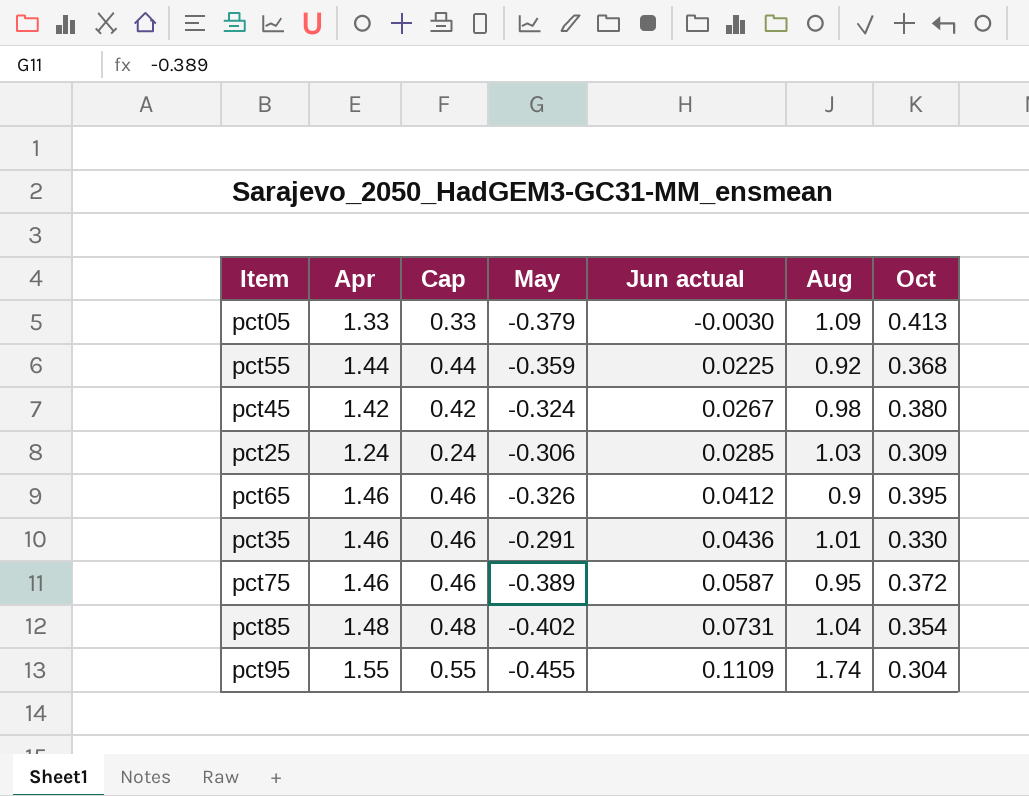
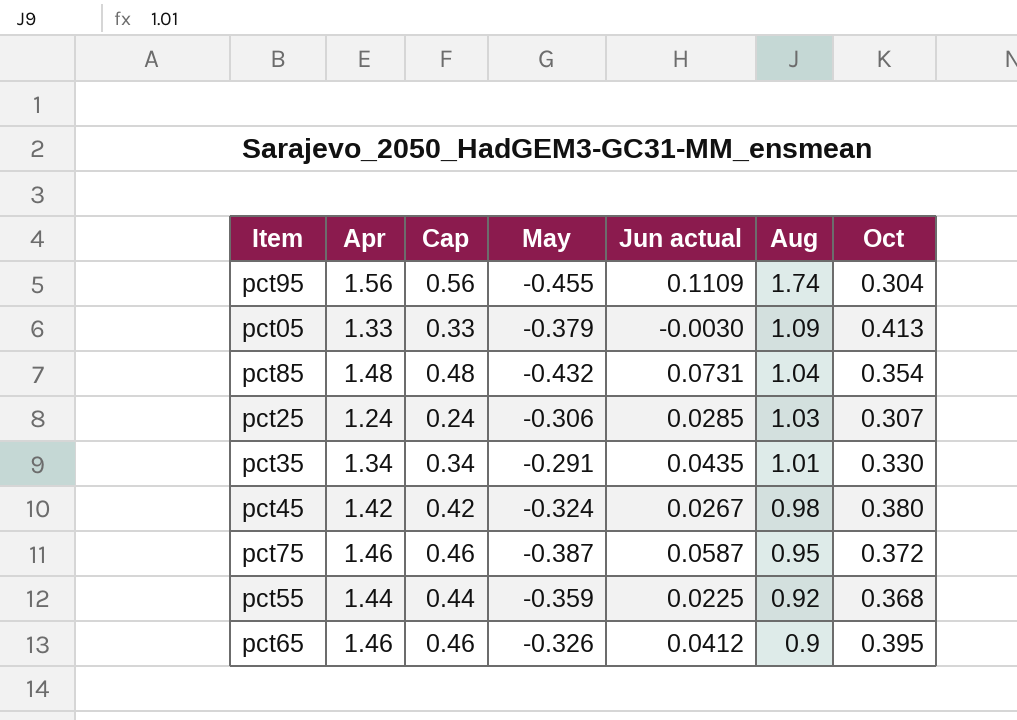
row order: Jun actual ascending -> Aug descending
pct95 | Apr: 1.55 -> 1.56
pct95 | Cap: 0.55 -> 0.56
pct85 | May: -0.402 -> -0.432
pct25 | Oct: 0.309 -> 0.307
pct35 | Apr: 1.46 -> 1.34
pct35 | Cap: 0.46 -> 0.34
pct35 | Jun actual: 0.0436 -> 0.0435
pct75 | May: -0.389 -> -0.387

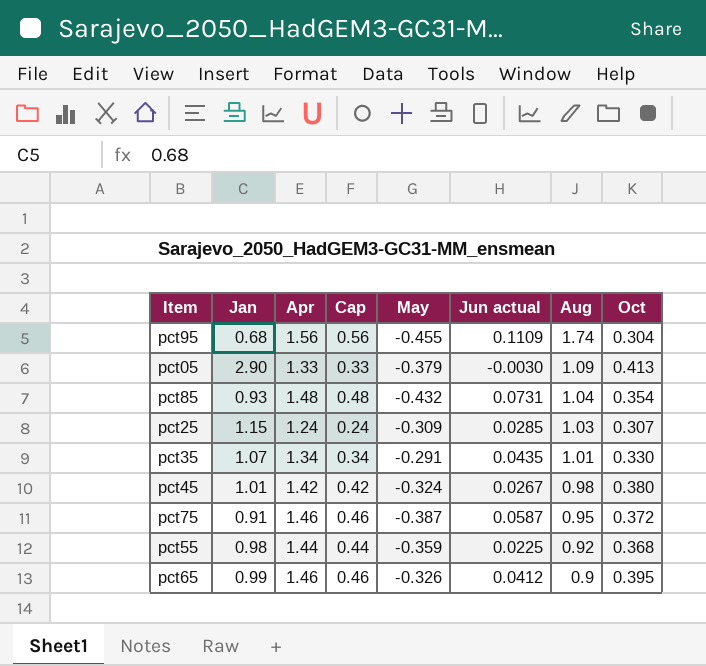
column Jan | position: none -> 2
pct25 | May: -0.306 -> -0.309

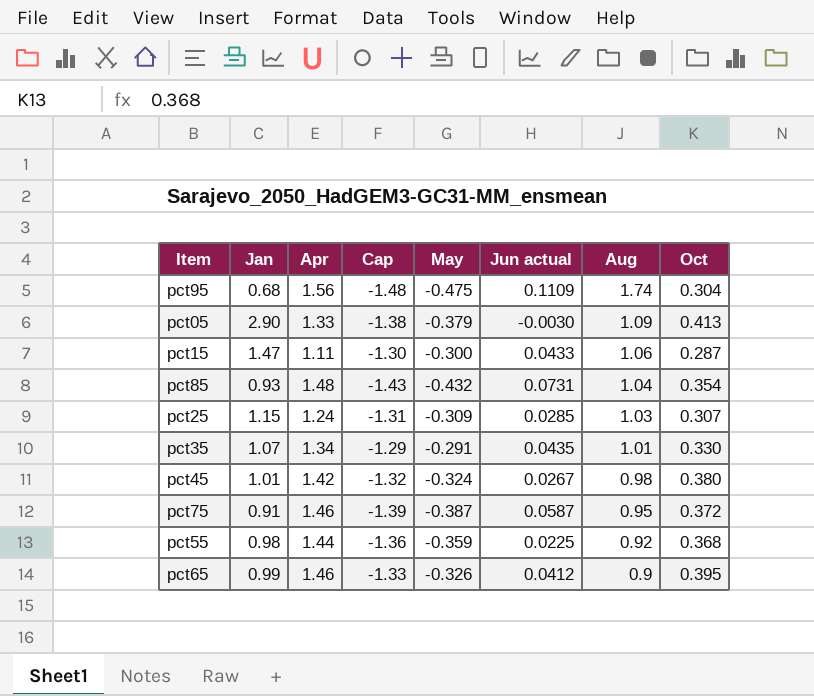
column Cap | formula: [Apr] - 1 -> [May] - 1
pct95 | May: -0.455 -> -0.475
row pct15: none -> 1.47 | 1.11 | -1.30 | -0.300 | 0.0433 | 1.06 | 0.287

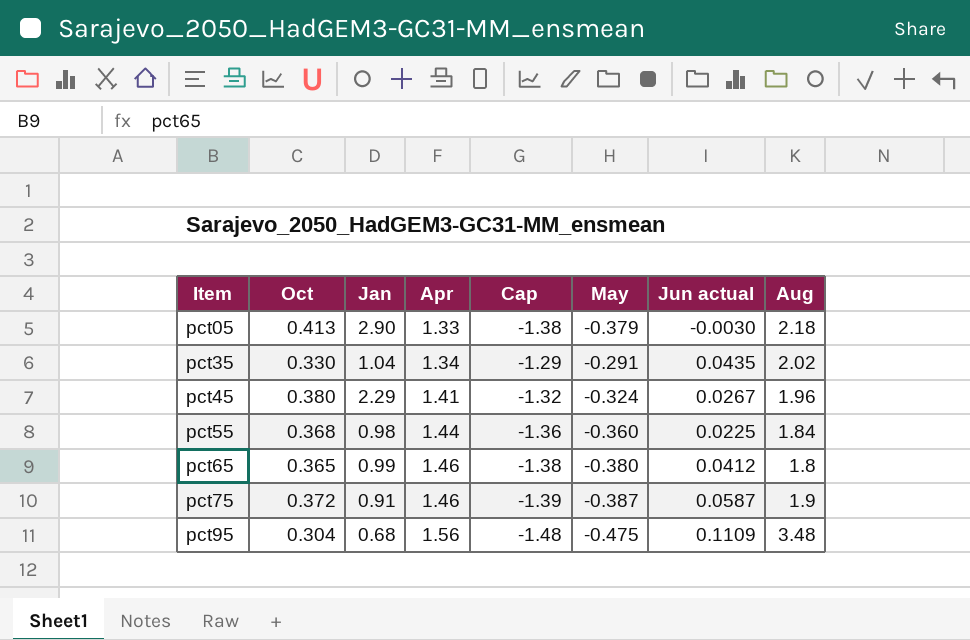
row order: Aug descending -> Item ascending
column Oct | position: 8 -> 2
row pct15: 1.47 | 1.11 | -1.30 | -0.300 | 0.0433 | 1.06 | 0.287 -> none
row pct85: 0.93 | 1.48 | -1.43 | -0.432 | 0.0731 | 1.04 | 0.354 -> none
row pct25: 1.15 | 1.24 | -1.31 | -0.309 | 0.0285 | 1.03 | 0.307 -> none
pct05 | Aug: 1.09 -> 2.18
pct35 | Jan: 1.07 -> 1.04
pct35 | Aug: 1.01 -> 2.02
pct45 | Jan: 1.01 -> 2.29
pct45 | Apr: 1.42 -> 1.41
pct45 | Aug: 0.98 -> 1.96
pct55 | May: -0.359 -> -0.360
pct55 | Aug: 0.92 -> 1.84
pct65 | Oct: 0.395 -> 0.365
pct65 | Cap: -1.33 -> -1.38
pct65 | May: -0.326 -> -0.380
pct65 | Aug: 0.9 -> 1.8
pct75 | Aug: 0.95 -> 1.9
pct95 | Aug: 1.74 -> 3.48

